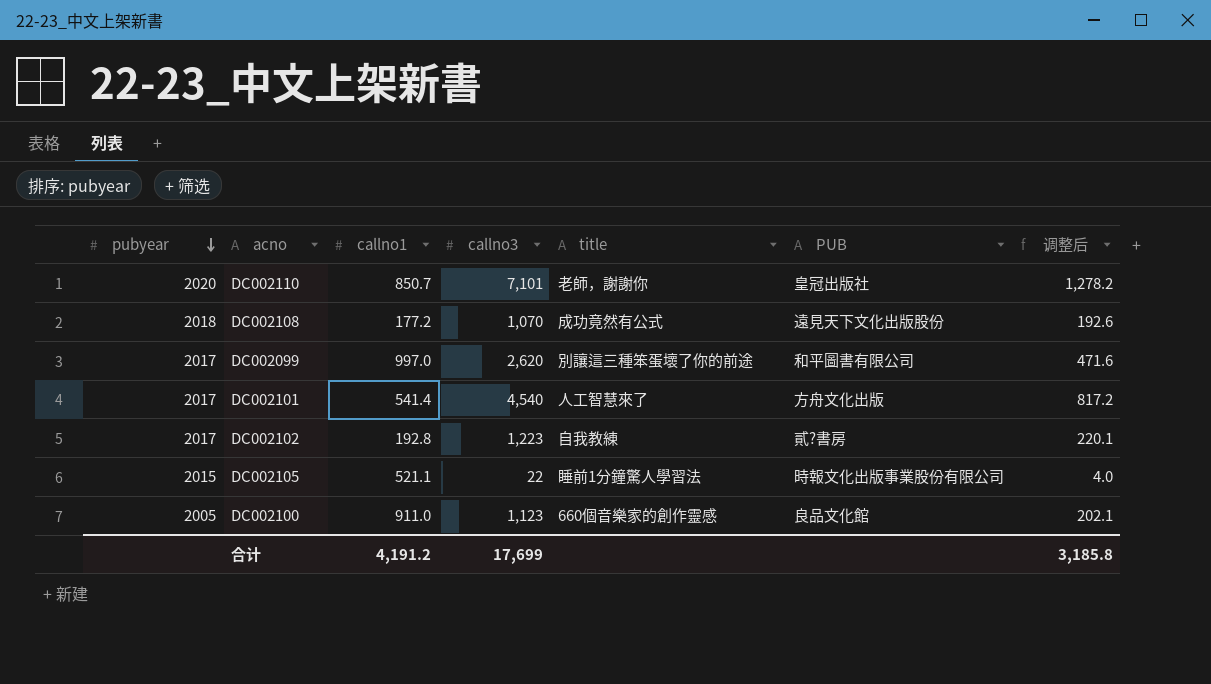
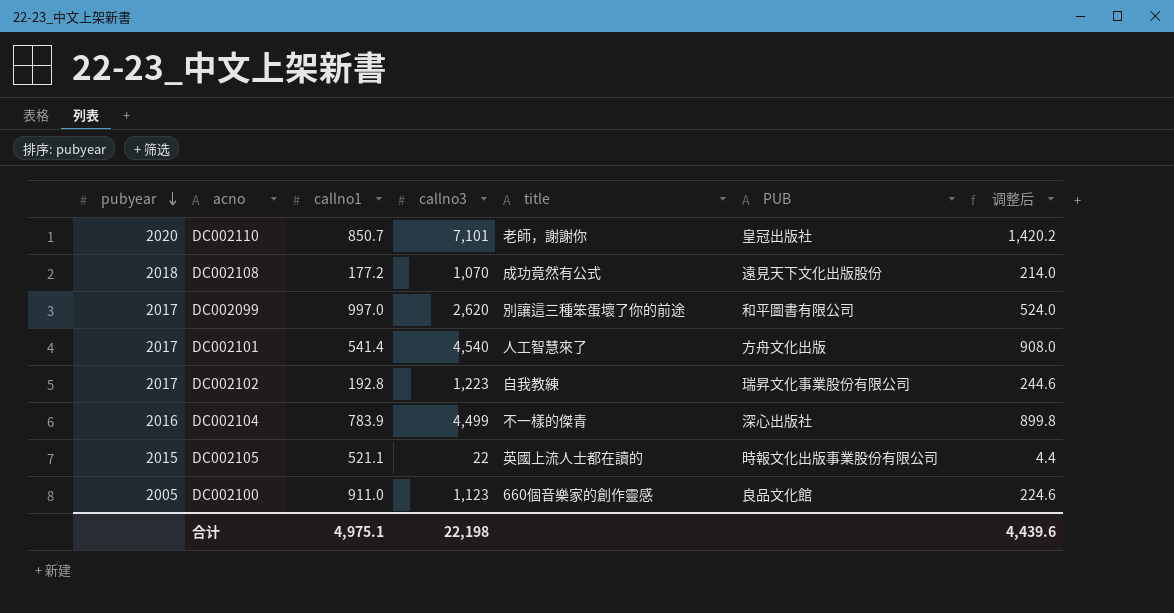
column 调整后 | formula: [callno3] * 0.18 -> [callno3] * 0.2
DC002102 | PUB: 貳?書房 -> 瑞昇文化事業股份有限公司
row DC002104: none -> 2016 | 783.9 | 4,499 | 不一樣的傑青 | 深心出版社 | 899.8
DC002105 | title: 睡前1分鐘驚人學習法 -> 英國上流人士都在讀的
合计 | callno1: 4,191.2 -> 4,975.1
合计 | callno3: 17,699 -> 22,198
合计 | 调整后: 3,185.8 -> 4,439.6

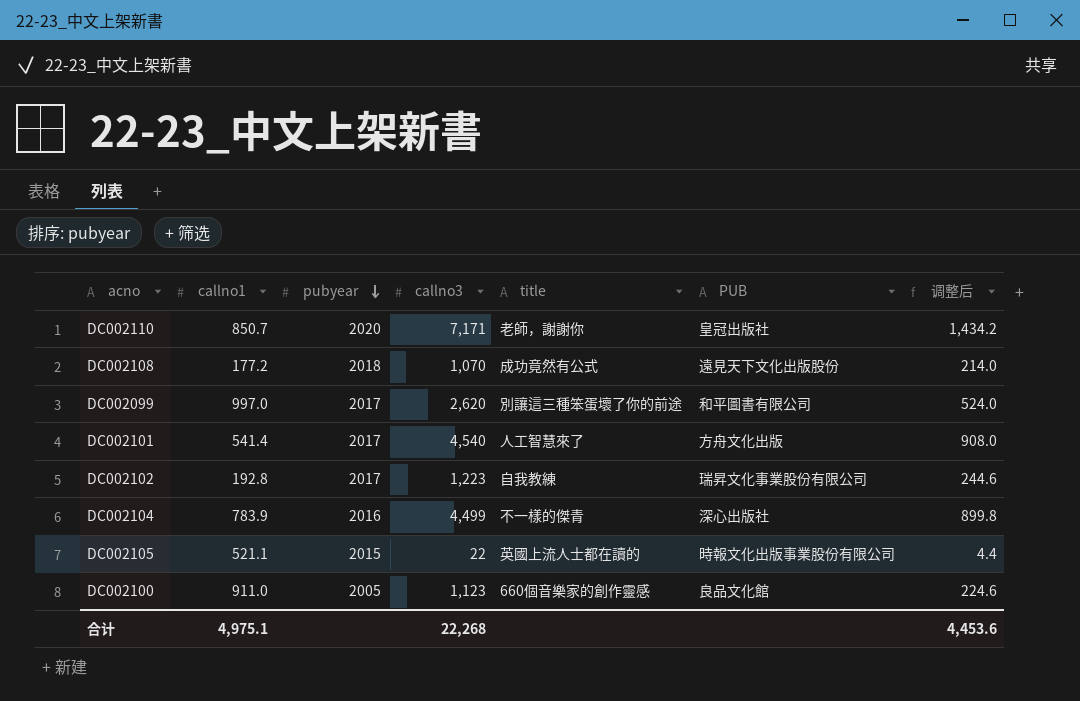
column pubyear | position: 1 -> 3
DC002110 | callno3: 7,101 -> 7,171
DC002110 | 调整后: 1,420.2 -> 1,434.2
合计 | callno3: 22,198 -> 22,268
合计 | 调整后: 4,439.6 -> 4,453.6

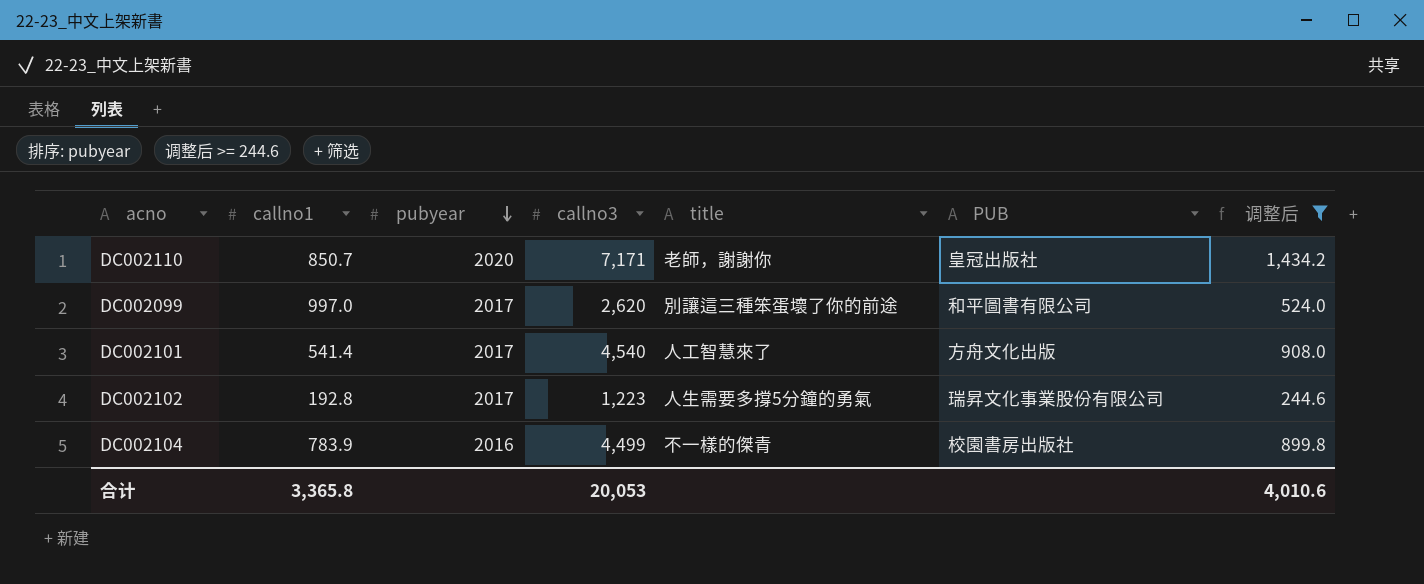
filter: none -> 调整后 >= 244.6
DC002102 | title: 自我教練 -> 人生需要多撐5分鐘的勇氣
DC002104 | PUB: 深心出版社 -> 校園書房出版社
合计 | callno1: 4,975.1 -> 3,365.8
合计 | callno3: 22,268 -> 20,053
合计 | 调整后: 4,453.6 -> 4,010.6

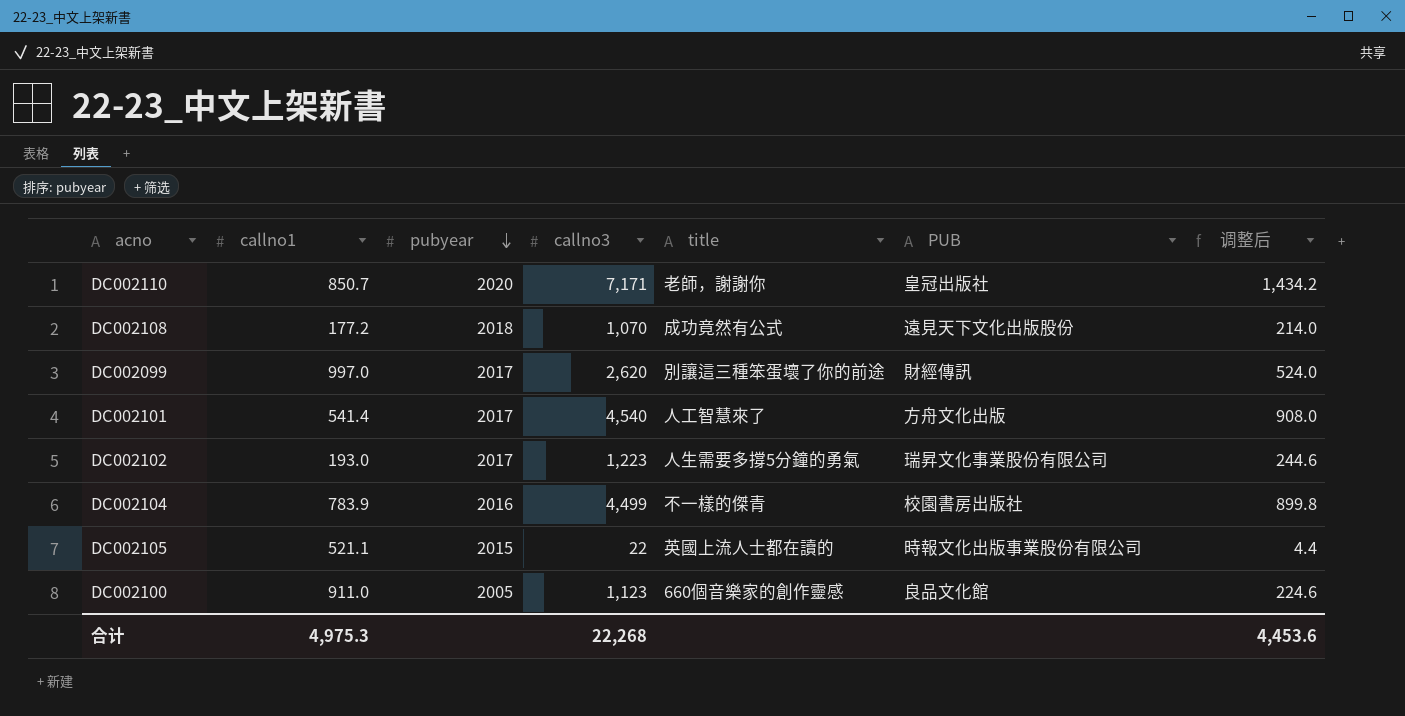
filter: 调整后 >= 244.6 -> none
DC002099 | PUB: 和平圖書有限公司 -> 財經傳訊
DC002102 | callno1: 192.8 -> 193.0
合计 | callno1: 3,365.8 -> 4,975.3
合计 | callno3: 20,053 -> 22,268
合计 | 调整后: 4,010.6 -> 4,453.6

